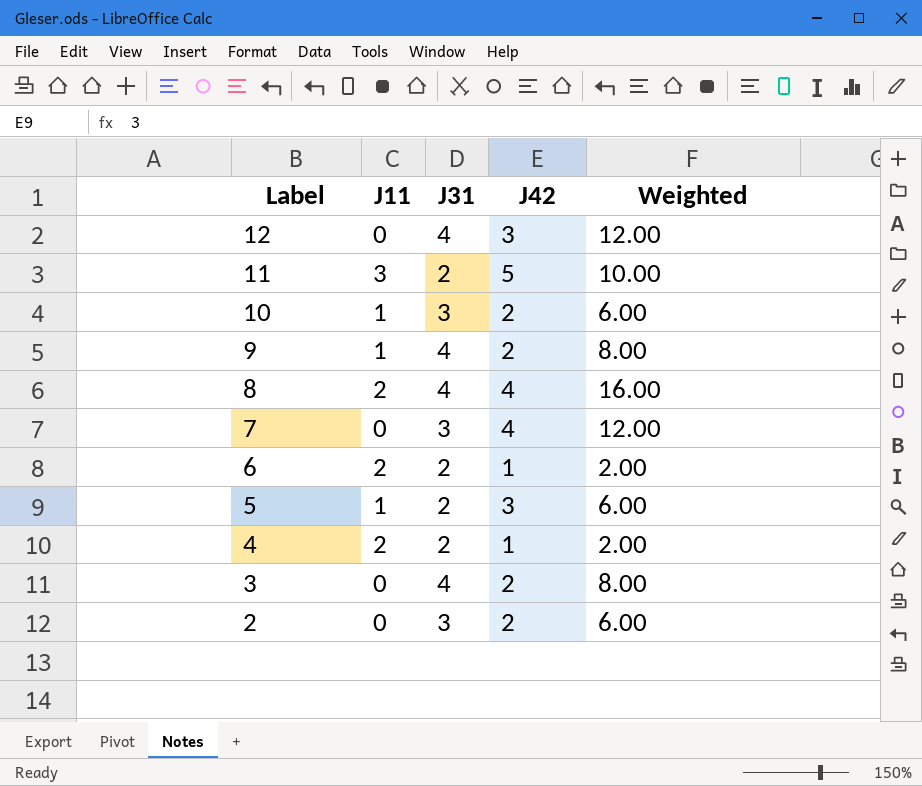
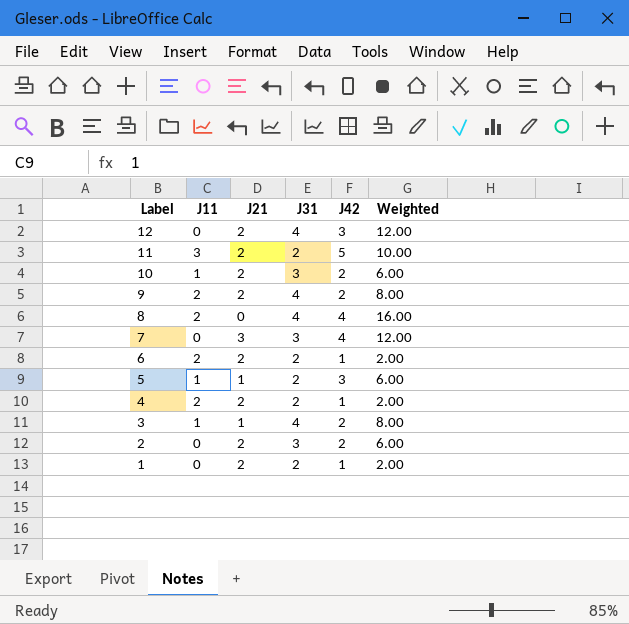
column J21 | position: none -> 3
9 | J11: 1 -> 2
3 | J11: 0 -> 1
row 1: none -> 0 | 2 | 2 | 1 | 2.00

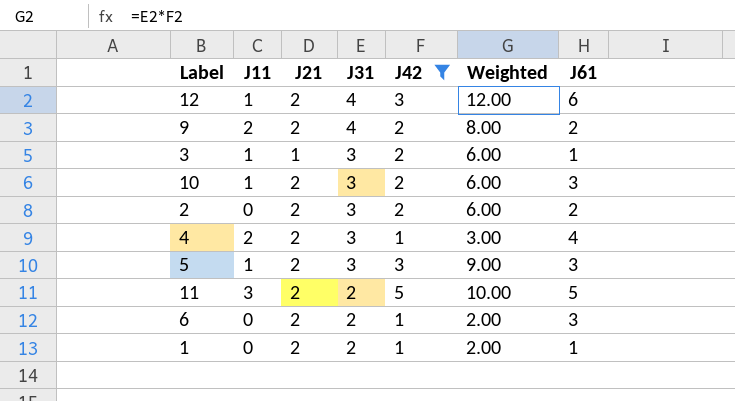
filter: none -> J42 != 4
row order: Label descending -> J31 descending
column J61 | position: none -> 7
12 | J11: 0 -> 1
3 | J31: 4 -> 3
3 | Weighted: 8.00 -> 6.00
4 | J31: 2 -> 3
4 | Weighted: 2.00 -> 3.00
5 | J21: 1 -> 2
5 | J31: 2 -> 3
5 | Weighted: 6.00 -> 9.00
6 | J11: 2 -> 0

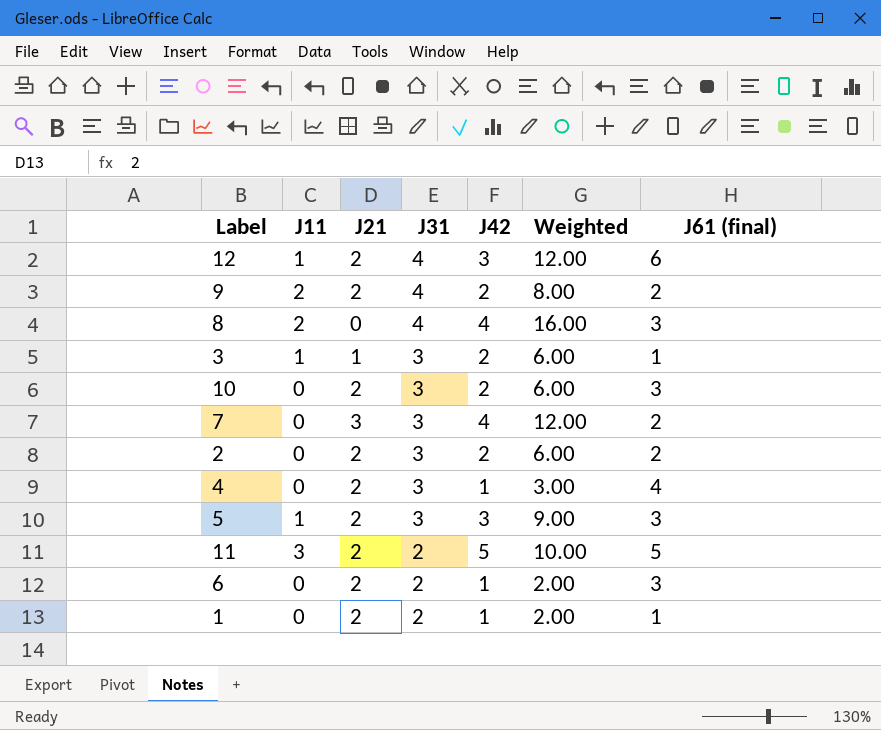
filter: J42 != 4 -> none
column name: J61 -> J61 (final)
10 | J11: 1 -> 0
4 | J11: 2 -> 0

